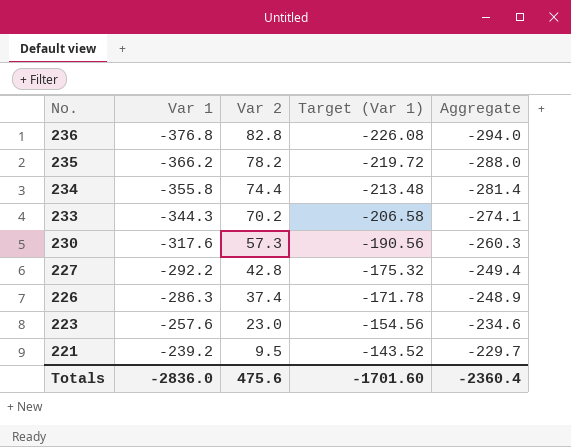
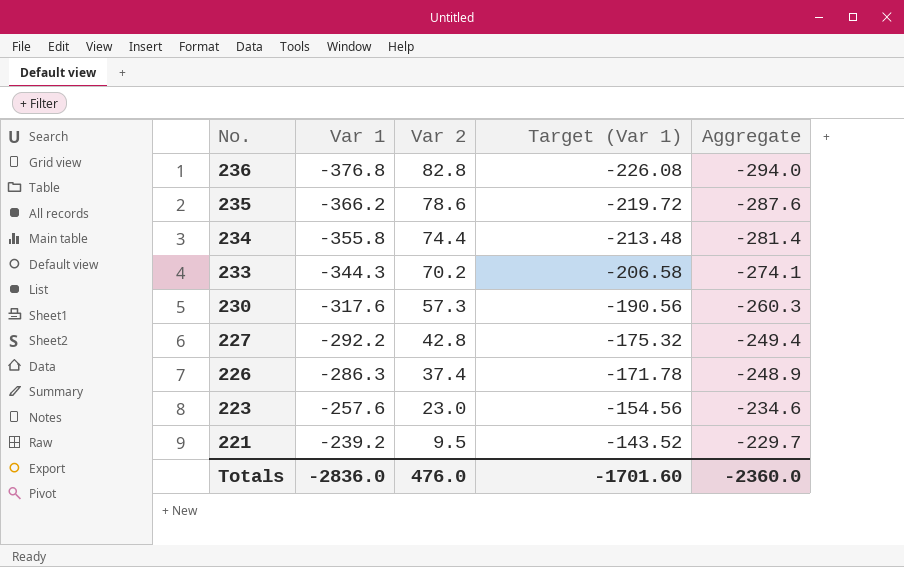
235 | Var 2: 78.2 -> 78.6
235 | Aggregate: -288.0 -> -287.6
Totals | Var 2: 475.6 -> 476.0
Totals | Aggregate: -2360.4 -> -2360.0

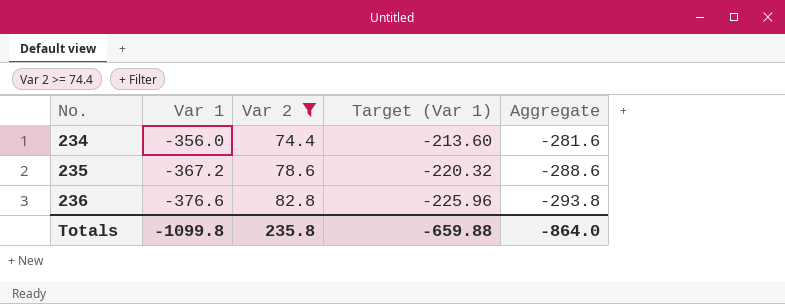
filter: none -> Var 2 >= 74.4
row order: No. descending -> No. ascending
234 | Var 1: -355.8 -> -356.0
234 | Target (Var 1): -213.48 -> -213.60
234 | Aggregate: -281.4 -> -281.6
235 | Var 1: -366.2 -> -367.2
235 | Target (Var 1): -219.72 -> -220.32
235 | Aggregate: -287.6 -> -288.6
236 | Var 1: -376.8 -> -376.6
236 | Target (Var 1): -226.08 -> -225.96
236 | Aggregate: -294.0 -> -293.8
Totals | Var 1: -2836.0 -> -1099.8
Totals | Var 2: 476.0 -> 235.8
Totals | Target (Var 1): -1701.60 -> -659.88
Totals | Aggregate: -2360.0 -> -864.0

